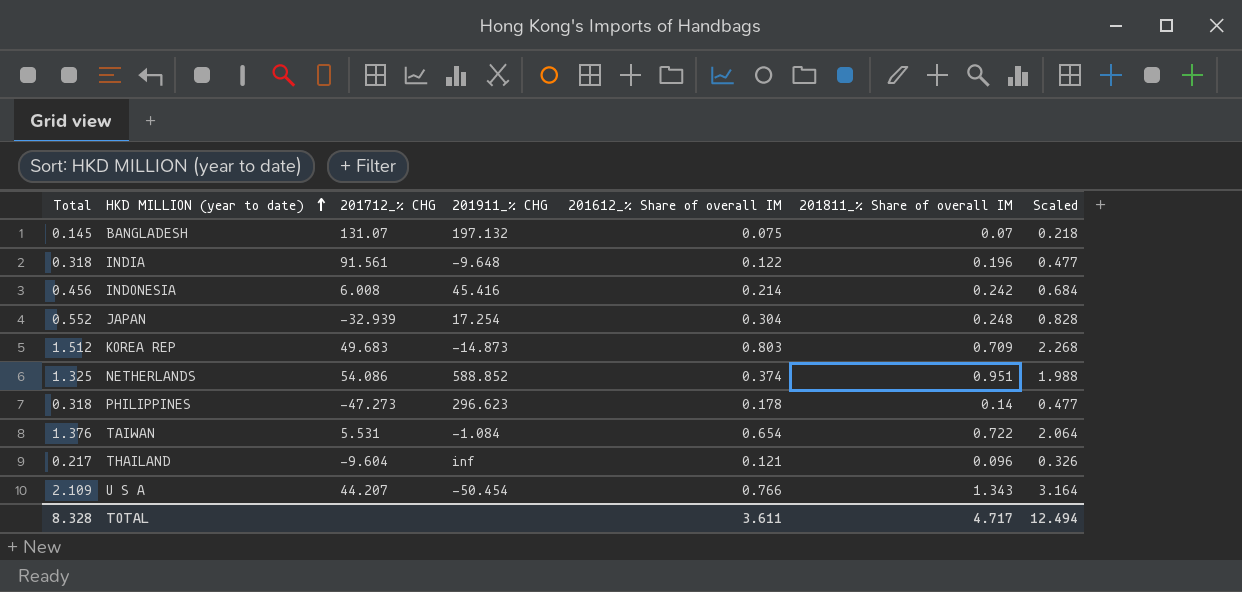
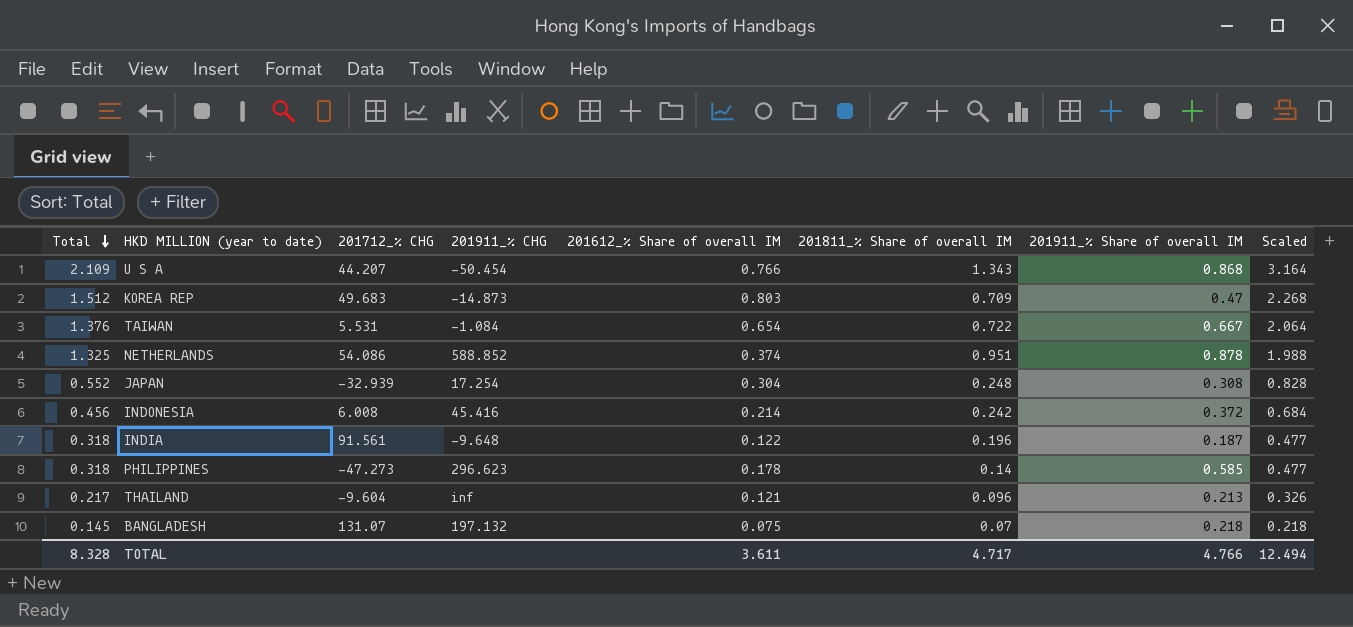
row order: HKD MILLION (year to date) ascending -> Total descending
column 201911_% Share of overall IM | position: none -> 7

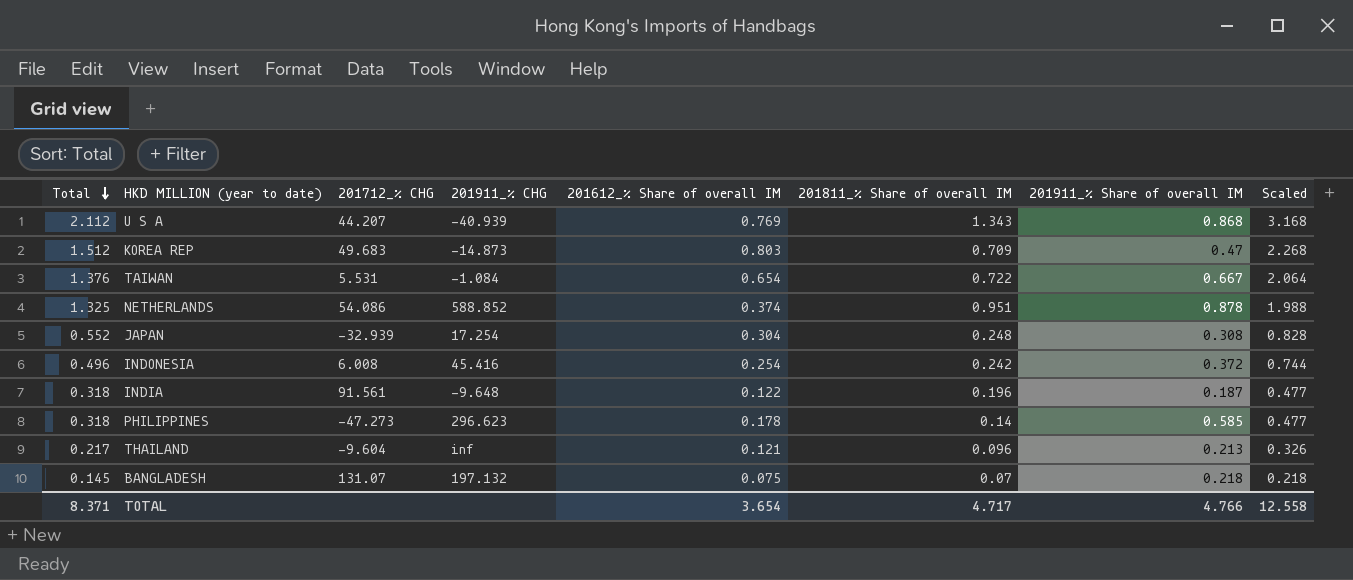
U S A | Total: 2.109 -> 2.112
U S A | 201911_% CHG: -50.454 -> -40.939
U S A | 201612_% Share of overall IM: 0.766 -> 0.769
U S A | Scaled: 3.164 -> 3.168
INDONESIA | Total: 0.456 -> 0.496
INDONESIA | 201612_% Share of overall IM: 0.214 -> 0.254
INDONESIA | Scaled: 0.684 -> 0.744
TOTAL | Total: 8.328 -> 8.371
TOTAL | 201612_% Share of overall IM: 3.611 -> 3.654
TOTAL | Scaled: 12.494 -> 12.558

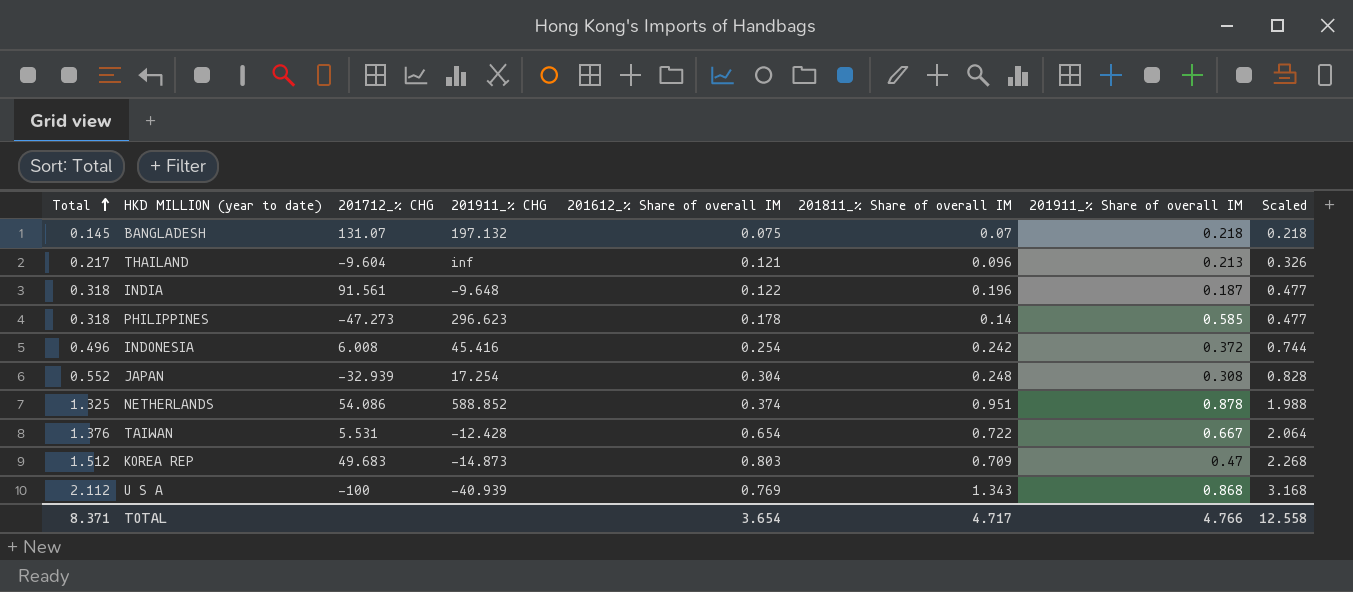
row order: Total descending -> Total ascending
TAIWAN | 201911_% CHG: -1.084 -> -12.428
U S A | 201712_% CHG: 44.207 -> -100

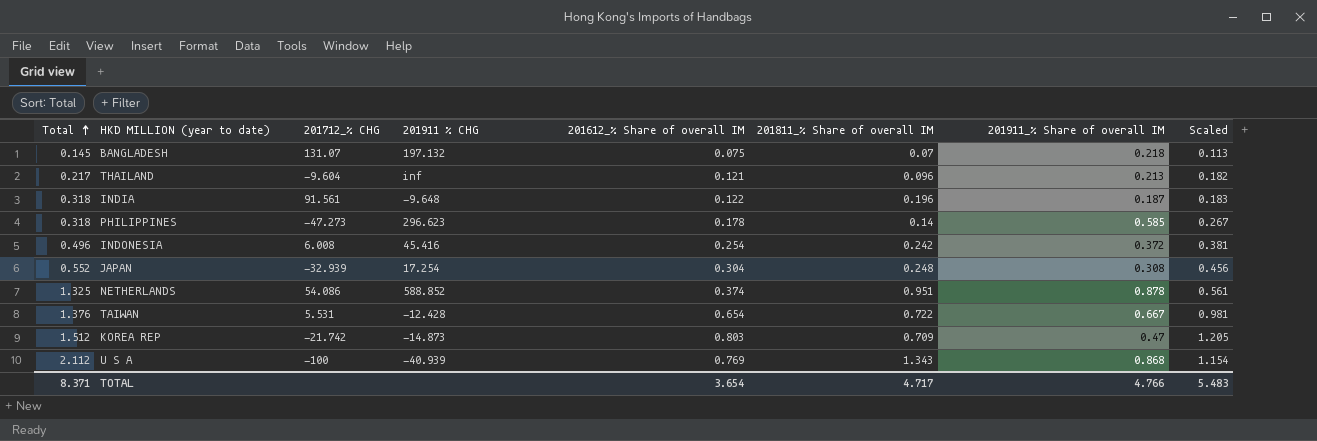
column name: 201911_% CHG -> 201911 % CHG
column Scaled | formula: [Total] * 1.5 -> [201612_% Share of overall IM] * 1.5
KOREA REP | 201712_% CHG: 49.683 -> -21.742
TOTAL | Scaled: 12.558 -> 5.483

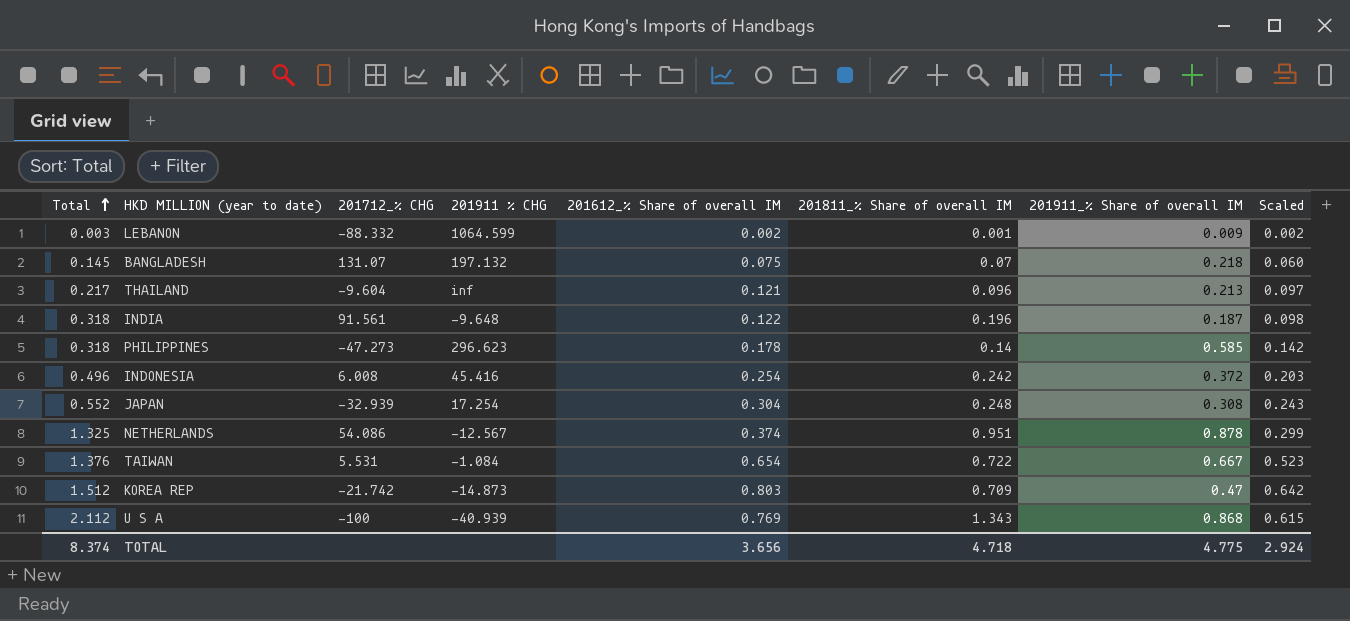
column Scaled | formula: [201612_% Share of overall IM] * 1.5 -> [201612_% Share of overall IM] * 0.8
row LEBANON: none -> 0.003 | -88.332 | 1064.599 | 0.002 | 0.001 | 0.009 | 0.002
NETHERLANDS | 201911 % CHG: 588.852 -> -12.567
TAIWAN | 201911 % CHG: -12.428 -> -1.084
TOTAL | Total: 8.371 -> 8.374
TOTAL | 201612_% Share of overall IM: 3.654 -> 3.656
TOTAL | 201811_% Share of overall IM: 4.717 -> 4.718
TOTAL | 201911_% Share of overall IM: 4.766 -> 4.775
TOTAL | Scaled: 5.483 -> 2.924

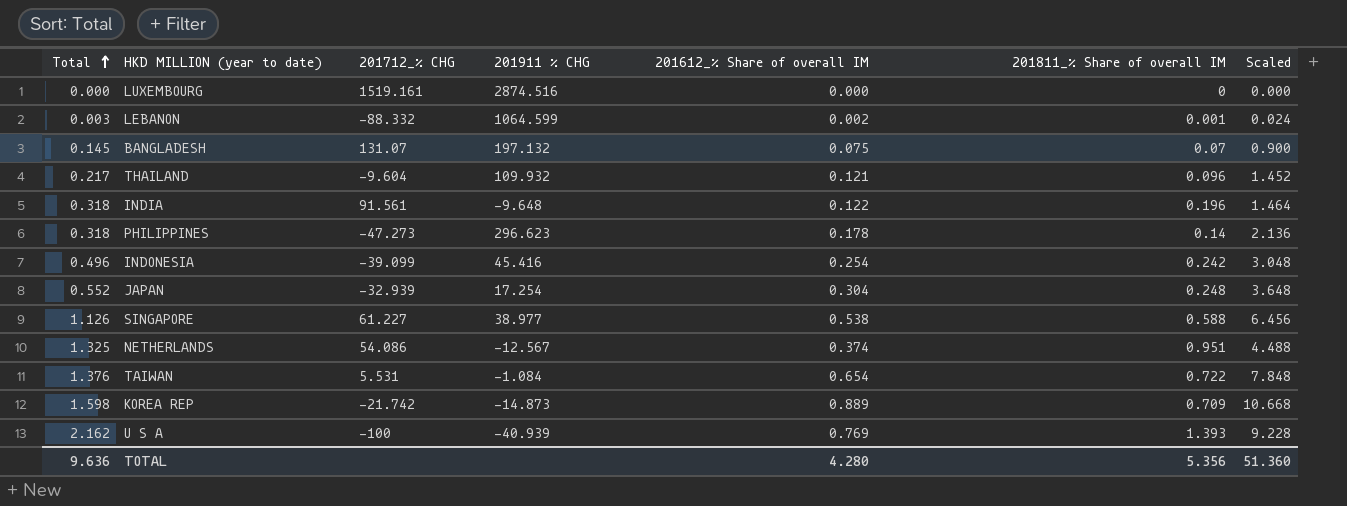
column 201911_% Share of overall IM | position: 7 -> none
column Scaled | formula: [201612_% Share of overall IM] * 0.8 -> [201612_% Share of overall IM] * 12
row LUXEMBOURG: none -> 0.000 | 1519.161 | 2874.516 | 0.000 | 0 | 0.000
THAILAND | 201911 % CHG: inf -> 109.932
INDONESIA | 201712_% CHG: 6.008 -> -39.099
row SINGAPORE: none -> 1.126 | 61.227 | 38.977 | 0.538 | 0.588 | 6.456
KOREA REP | Total: 1.512 -> 1.598
KOREA REP | 201612_% Share of overall IM: 0.803 -> 0.889
U S A | Total: 2.112 -> 2.162
U S A | 201811_% Share of overall IM: 1.343 -> 1.393
TOTAL | Total: 8.374 -> 9.636
TOTAL | 201612_% Share of overall IM: 3.656 -> 4.280
TOTAL | 201811_% Share of overall IM: 4.718 -> 5.356
TOTAL | Scaled: 2.924 -> 51.360

